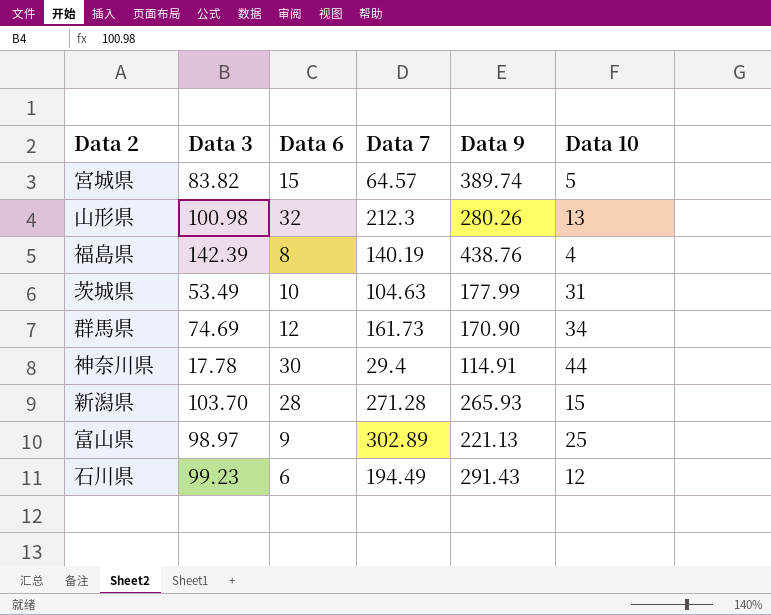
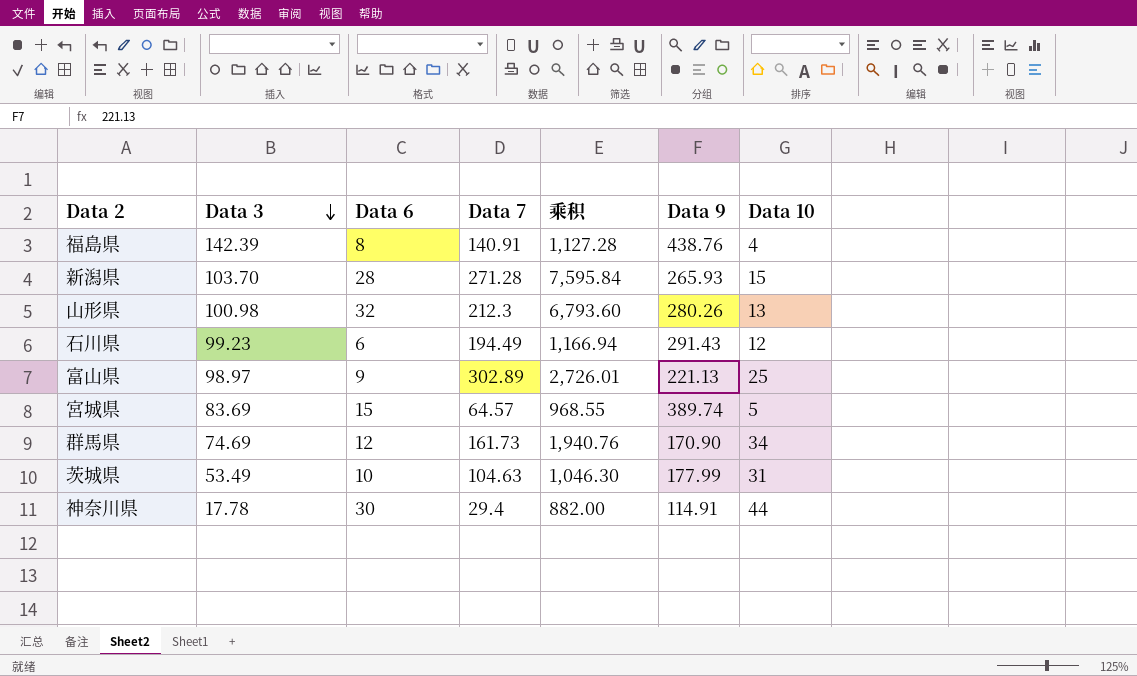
row order: none -> Data 3 descending
column 乘积 | formula: none -> [Data 6] * [Data 7]
福島県 | Data 7: 140.19 -> 140.91
宮城県 | Data 3: 83.82 -> 83.69

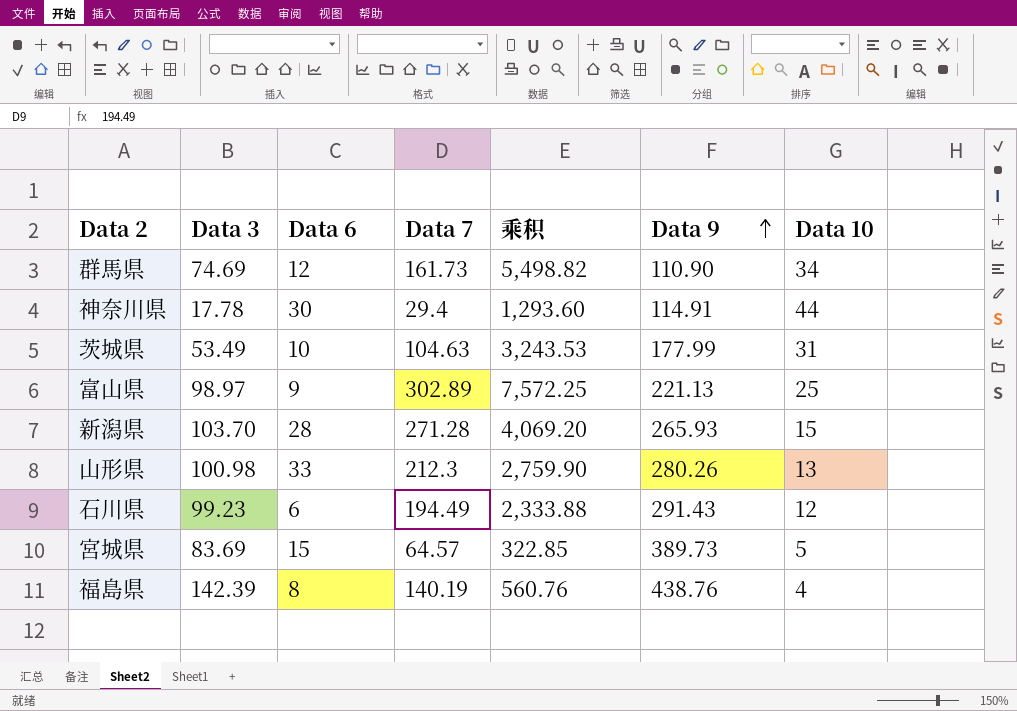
row order: Data 3 descending -> Data 9 ascending
column 乘积 | formula: [Data 6] * [Data 7] -> [Data 7] * [Data 10]
群馬県 | Data 9: 170.90 -> 110.90
山形県 | Data 6: 32 -> 33
宮城県 | Data 9: 389.74 -> 389.73
福島県 | Data 7: 140.91 -> 140.19

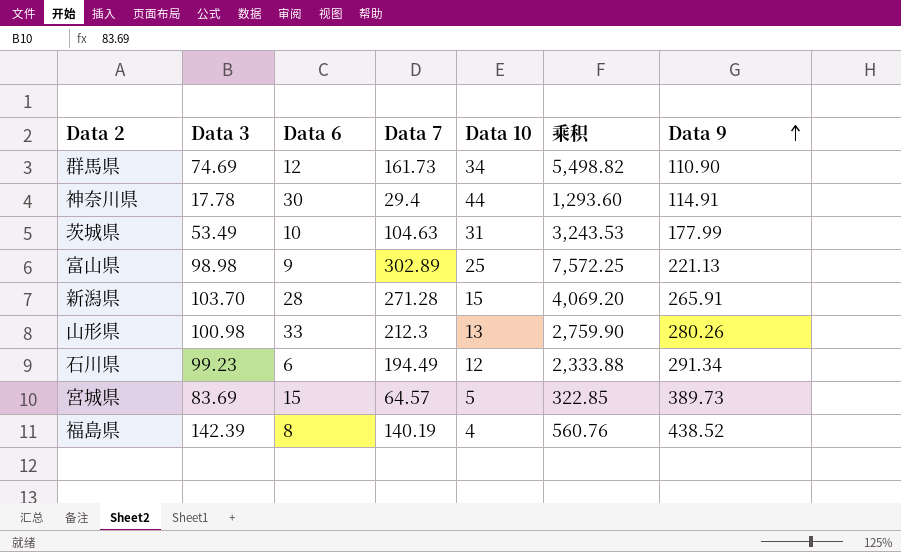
column Data 10 | position: 7 -> 5
富山県 | Data 3: 98.97 -> 98.98
新潟県 | Data 9: 265.93 -> 265.91
石川県 | Data 9: 291.43 -> 291.34
福島県 | Data 9: 438.76 -> 438.52

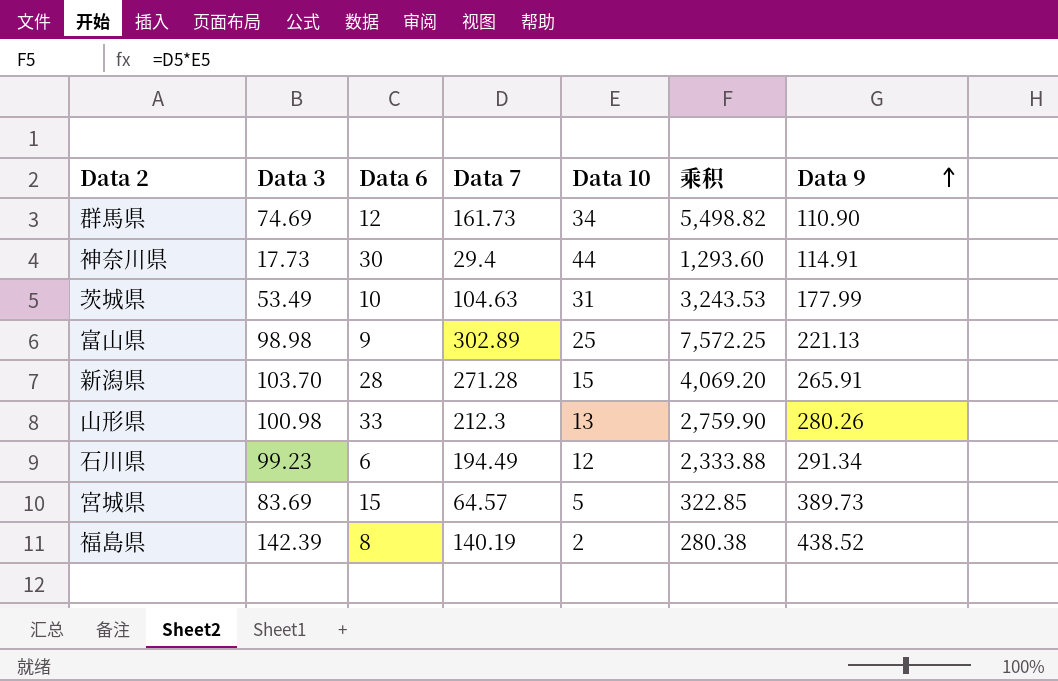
神奈川県 | Data 3: 17.78 -> 17.73
福島県 | Data 10: 4 -> 2
福島県 | 乘积: 560.76 -> 280.38

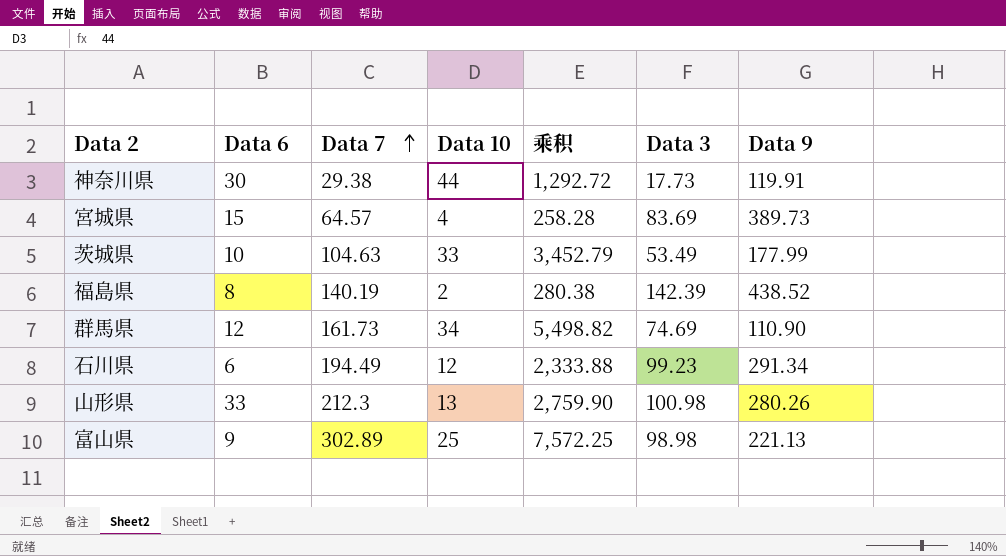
row order: Data 9 ascending -> Data 7 ascending
column Data 3 | position: 2 -> 6
row 新潟県: 103.70 | 28 | 271.28 | 15 | 4,069.20 | 265.91 -> none
神奈川県 | Data 7: 29.4 -> 29.38
神奈川県 | 乘积: 1,293.60 -> 1,292.72
神奈川県 | Data 9: 114.91 -> 119.91
宮城県 | Data 10: 5 -> 4
宮城県 | 乘积: 322.85 -> 258.28
茨城県 | Data 10: 31 -> 33
茨城県 | 乘积: 3,243.53 -> 3,452.79

